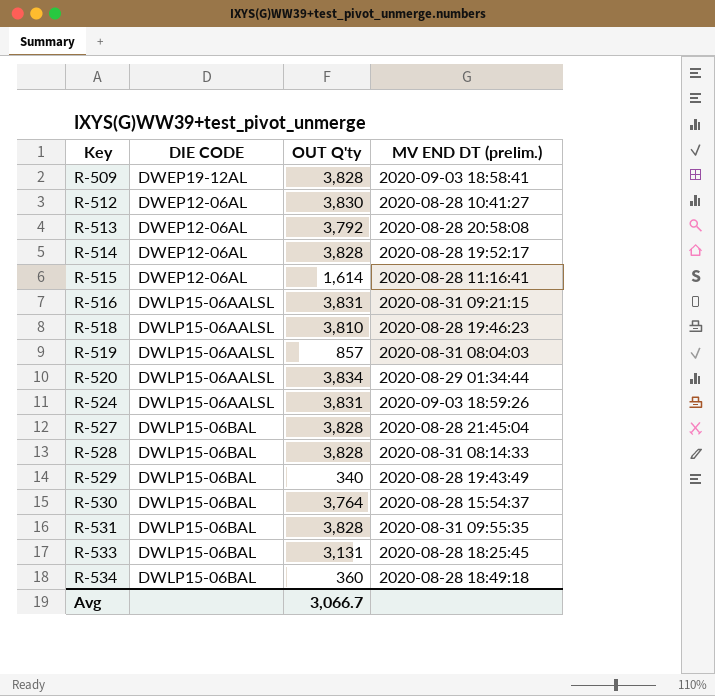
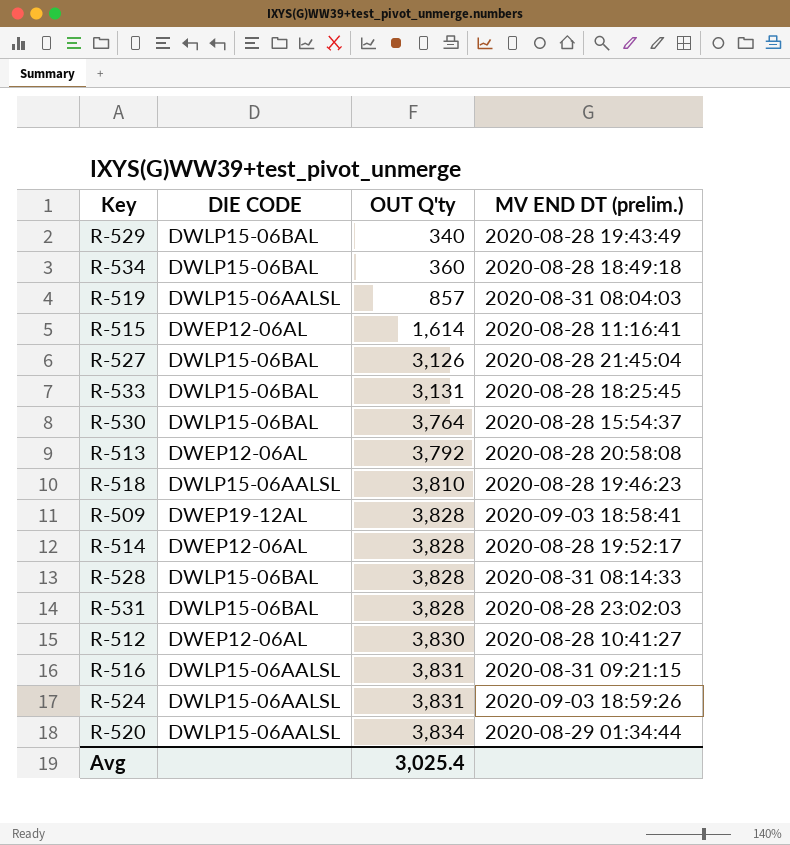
row order: Key ascending -> OUT Q'ty ascending
R-527 | OUT Q'ty: 3,828 -> 3,126
R-531 | MV END DT (prelim.): 2020-08-31 09:55:35 -> 2020-08-28 23:02:03
Avg | OUT Q'ty: 3,066.7 -> 3,025.4

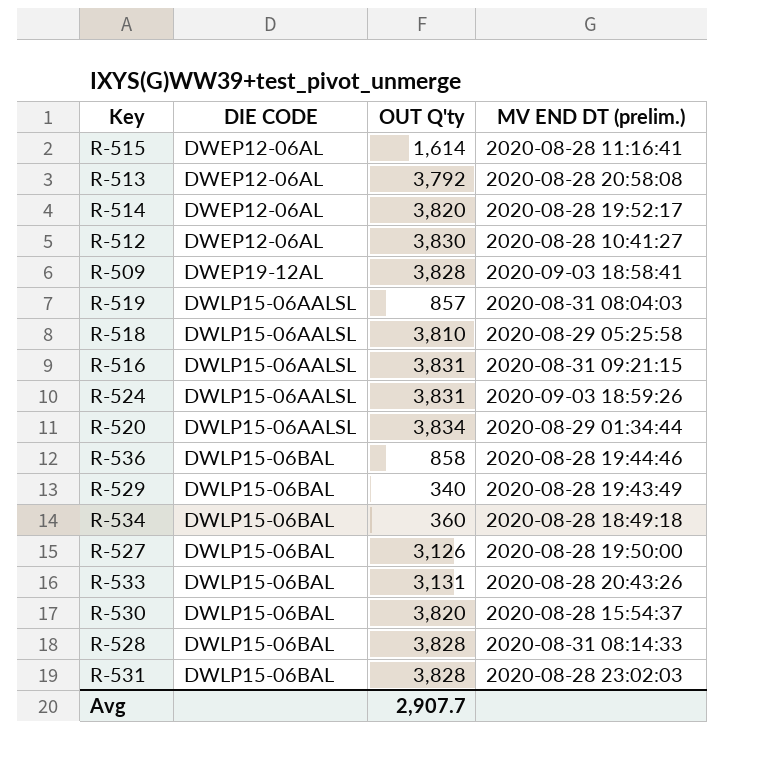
row order: OUT Q'ty ascending -> DIE CODE ascending
R-514 | OUT Q'ty: 3,828 -> 3,820
R-518 | MV END DT (prelim.): 2020-08-28 19:46:23 -> 2020-08-29 05:25:58
row R-536: none -> DWLP15-06BAL | 858 | 2020-08-28 19:44:46
R-527 | MV END DT (prelim.): 2020-08-28 21:45:04 -> 2020-08-28 19:50:00
R-533 | MV END DT (prelim.): 2020-08-28 18:25:45 -> 2020-08-28 20:43:26
R-530 | OUT Q'ty: 3,764 -> 3,820
Avg | OUT Q'ty: 3,025.4 -> 2,907.7

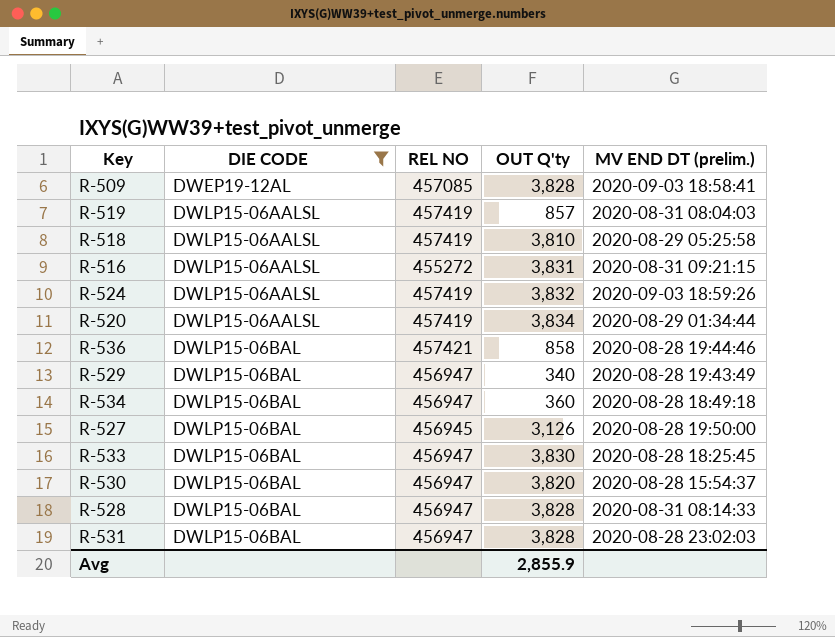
filter: none -> DIE CODE != DWEP12-06AL
column REL NO | position: none -> 3
R-524 | OUT Q'ty: 3,831 -> 3,832
R-533 | OUT Q'ty: 3,131 -> 3,830
R-533 | MV END DT (prelim.): 2020-08-28 20:43:26 -> 2020-08-28 18:25:45
Avg | OUT Q'ty: 2,907.7 -> 2,855.9

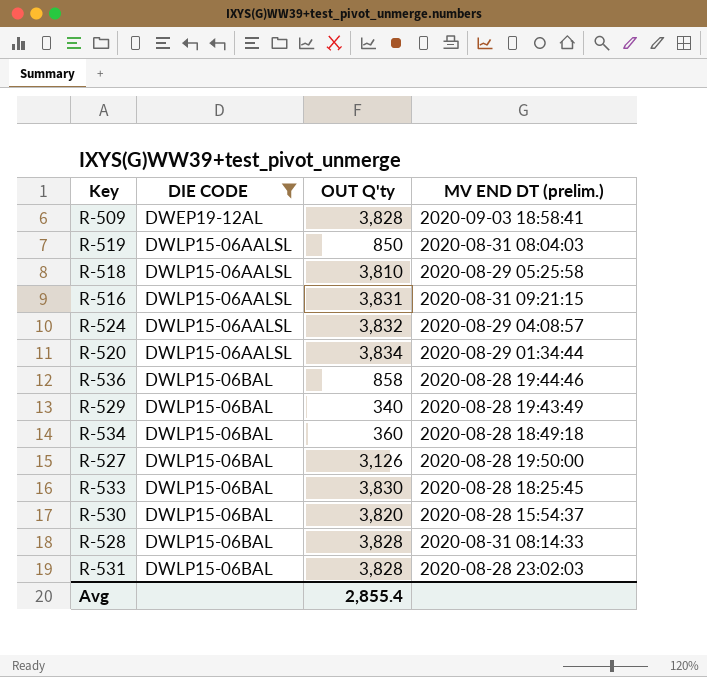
column REL NO | position: 3 -> none
R-519 | OUT Q'ty: 857 -> 850
R-524 | MV END DT (prelim.): 2020-09-03 18:59:26 -> 2020-08-29 04:08:57
Avg | OUT Q'ty: 2,855.9 -> 2,855.4

